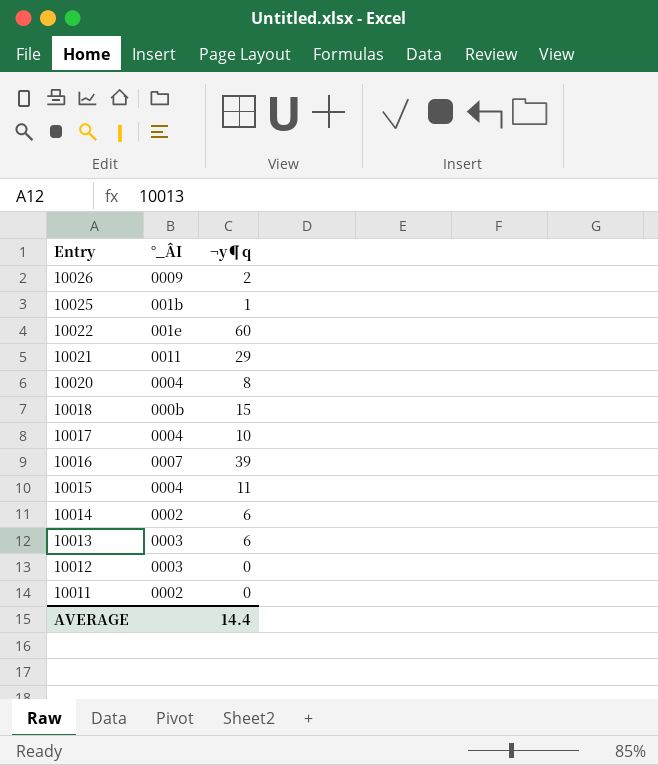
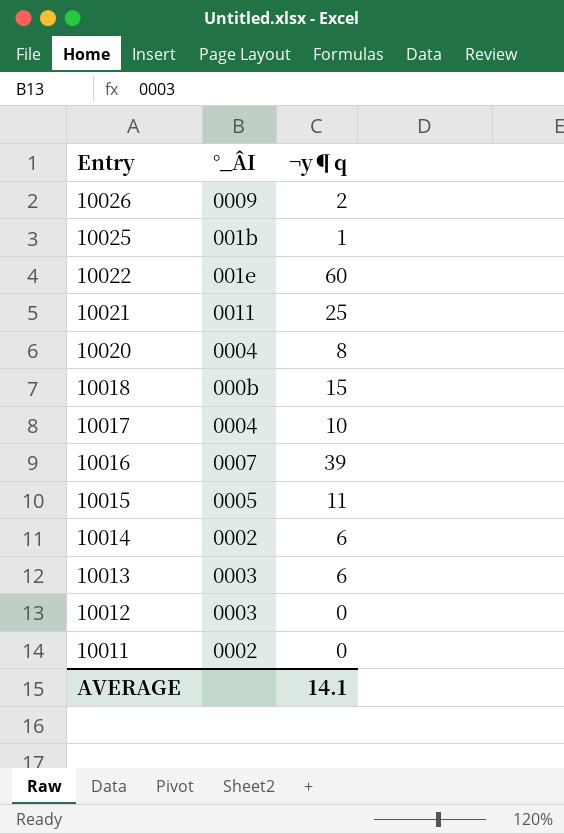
10021 | ¬y¶q: 29 -> 25
10015 | °_ÂI: 0004 -> 0005
AVERAGE | ¬y¶q: 14.4 -> 14.1

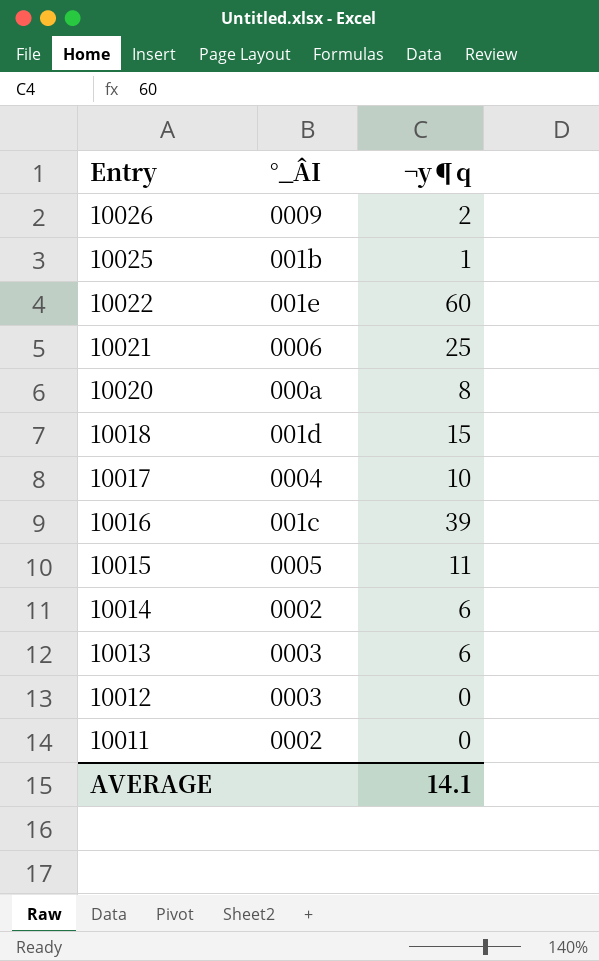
10021 | °_ÂI: 0011 -> 0006
10020 | °_ÂI: 0004 -> 000a
10018 | °_ÂI: 000b -> 001d
10016 | °_ÂI: 0007 -> 001c

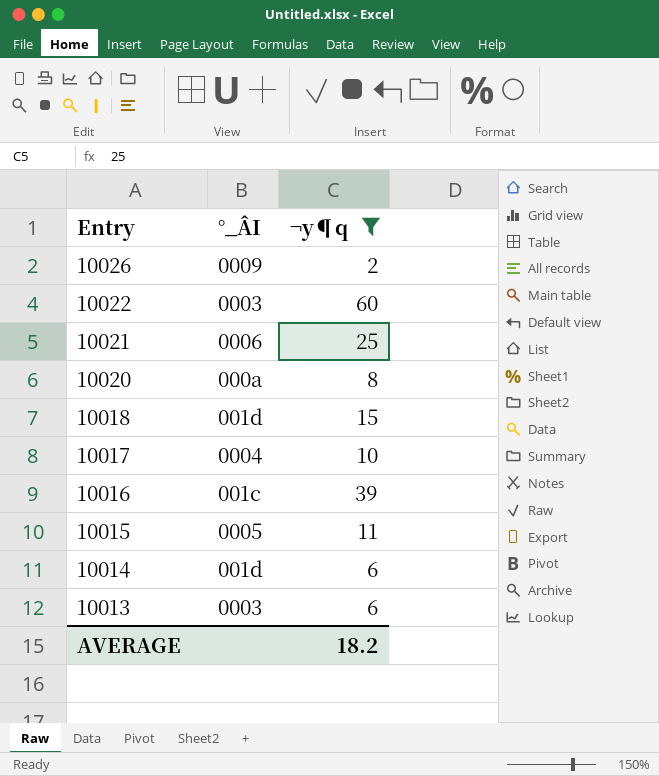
filter: none -> ¬y¶q >= 2
10022 | °_ÂI: 001e -> 0003
10014 | °_ÂI: 0002 -> 001d
AVERAGE | ¬y¶q: 14.1 -> 18.2

